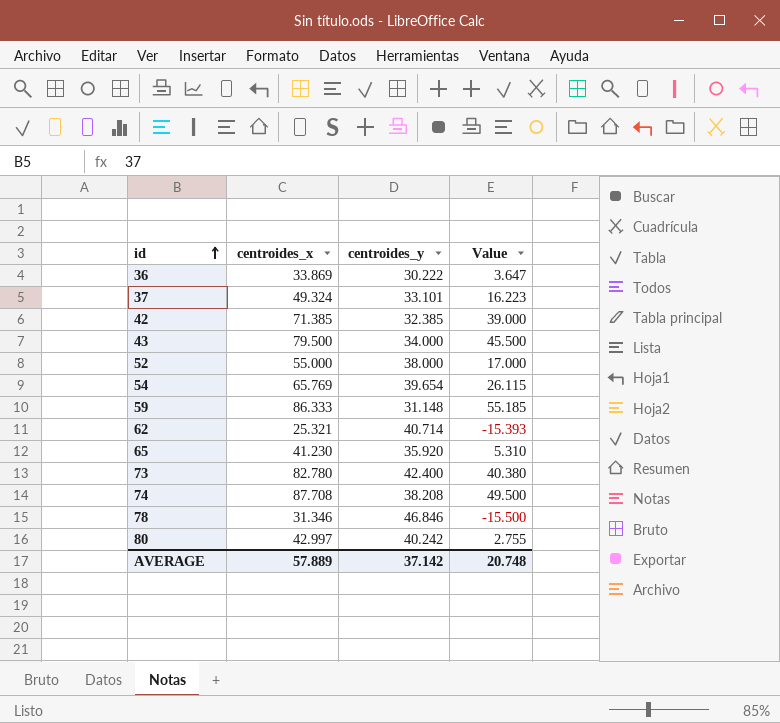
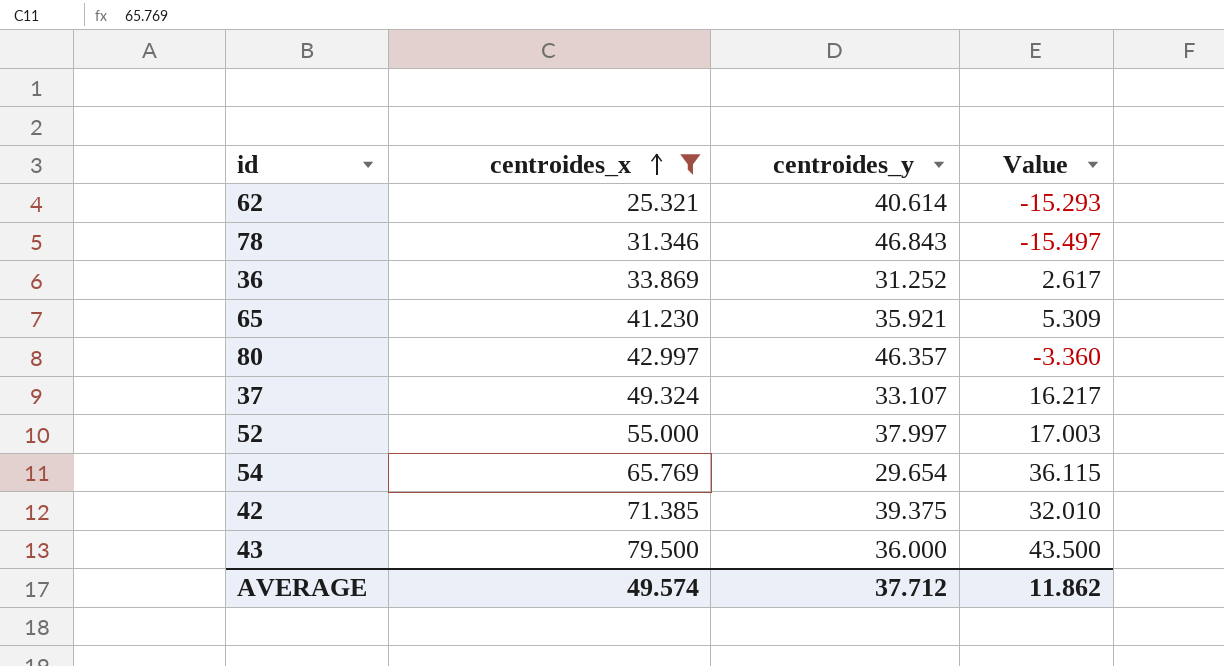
filter: none -> centroides_x <= 79.500
row order: id ascending -> centroides_x ascending
62 | centroides_y: 40.714 -> 40.614
62 | Value: -15.393 -> -15.293
78 | centroides_y: 46.846 -> 46.843
78 | Value: -15.500 -> -15.497
36 | centroides_y: 30.222 -> 31.252
36 | Value: 3.647 -> 2.617
65 | centroides_y: 35.920 -> 35.921
65 | Value: 5.310 -> 5.309
80 | centroides_y: 40.242 -> 46.357
80 | Value: 2.755 -> -3.360
37 | centroides_y: 33.101 -> 33.107
37 | Value: 16.223 -> 16.217
52 | centroides_y: 38.000 -> 37.997
52 | Value: 17.000 -> 17.003
54 | centroides_y: 39.654 -> 29.654
54 | Value: 26.115 -> 36.115
42 | centroides_y: 32.385 -> 39.375
42 | Value: 39.000 -> 32.010
43 | centroides_y: 34.000 -> 36.000
43 | Value: 45.500 -> 43.500
AVERAGE | centroides_x: 57.889 -> 49.574
AVERAGE | centroides_y: 37.142 -> 37.712
AVERAGE | Value: 20.748 -> 11.862

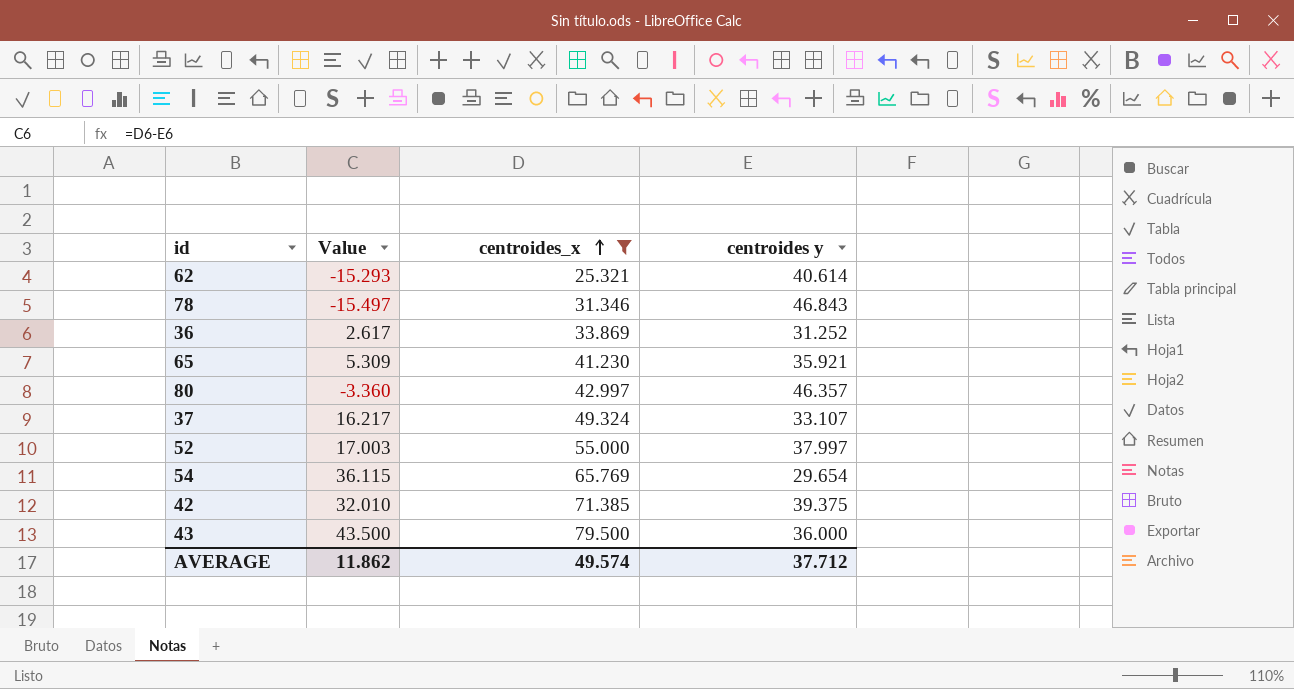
column Value | position: 4 -> 2
column name: centroides_y -> centroides y

